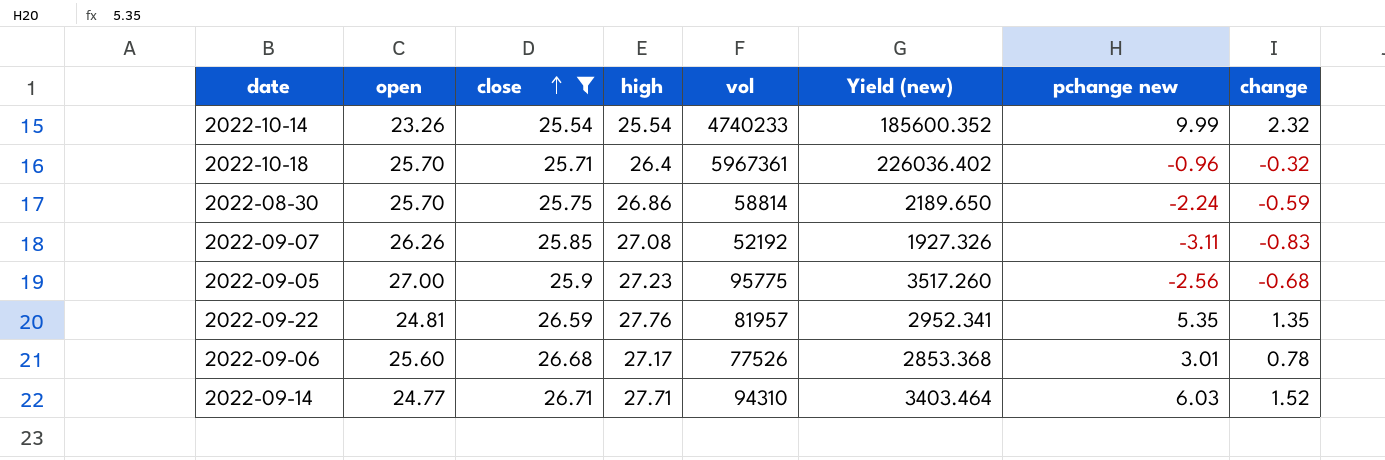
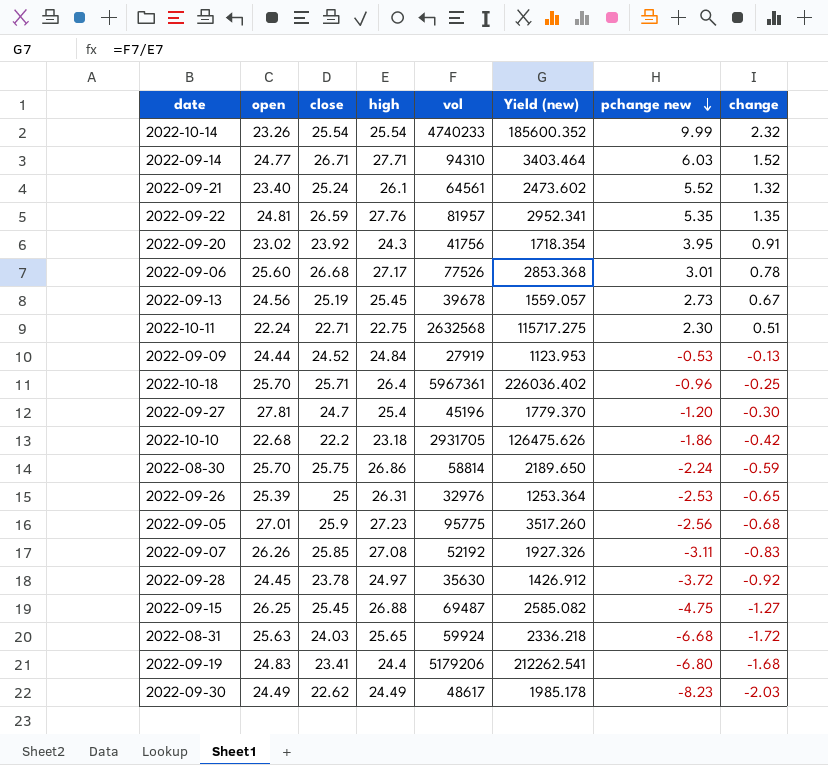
filter: close >= 25.54 -> none
row order: close ascending -> pchange new descending
2022-10-18 | change: -0.32 -> -0.25
2022-09-05 | open: 27.00 -> 27.01

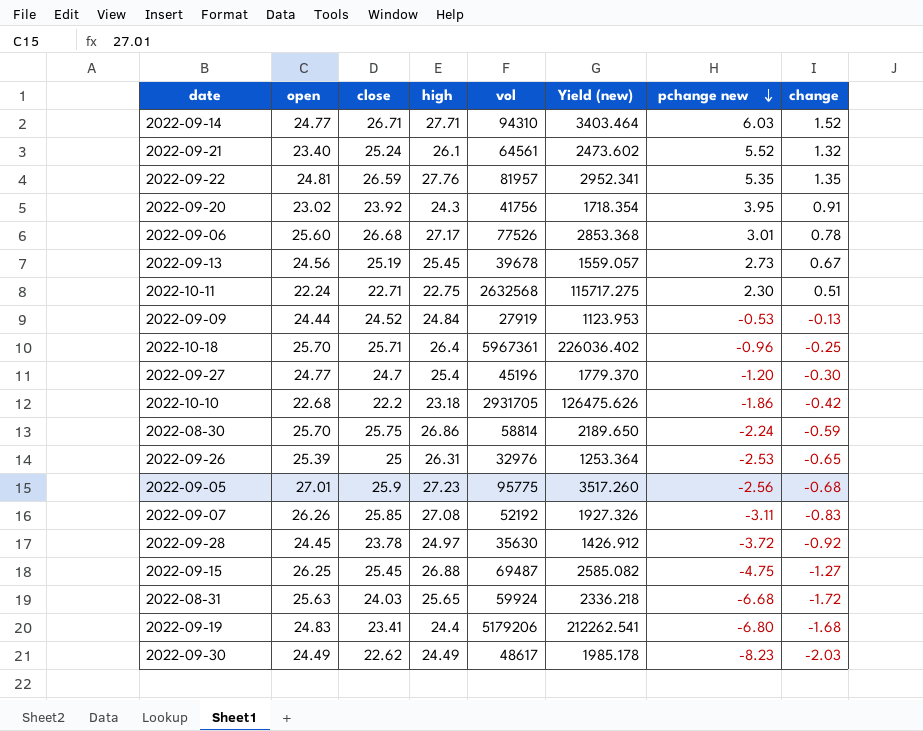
row 2022-10-14: 23.26 | 25.54 | 25.54 | 4740233 | 185600.352 | 9.99 | 2.32 -> none
2022-09-27 | open: 27.81 -> 24.77

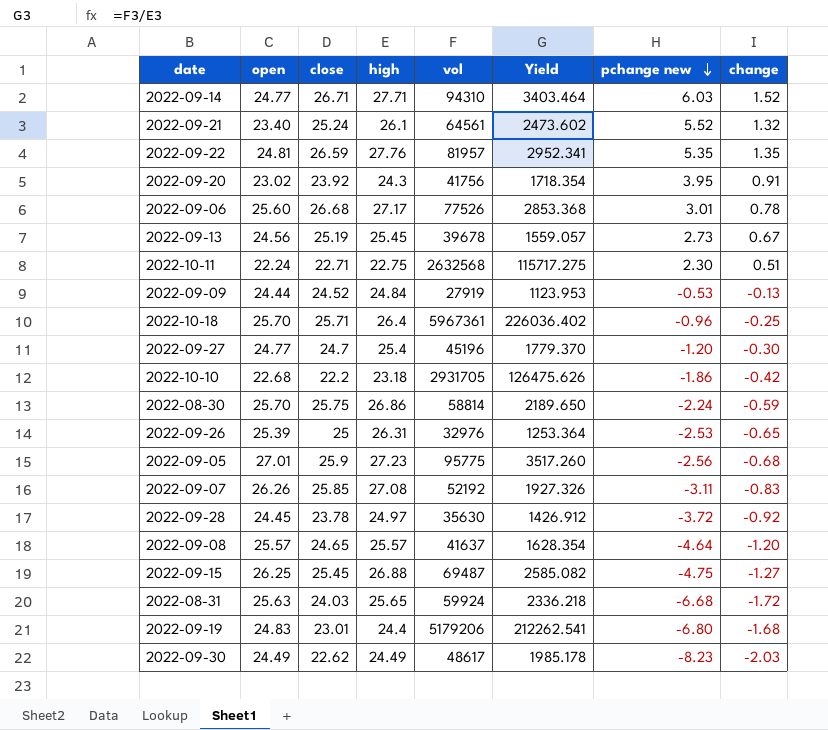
column name: Yield (new) -> Yield
row 2022-09-08: none -> 25.57 | 24.65 | 25.57 | 41637 | 1628.354 | -4.64 | -1.20
2022-09-19 | close: 23.41 -> 23.01

